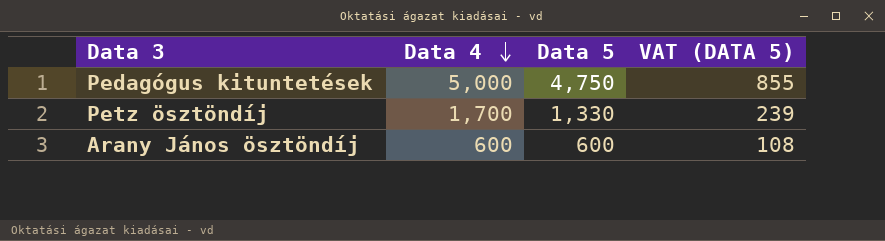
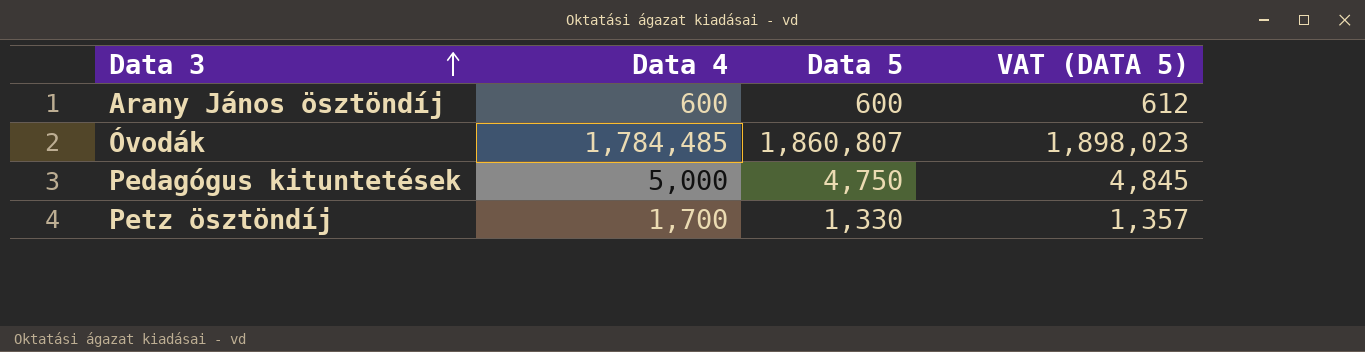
row order: Data 4 descending -> Data 3 ascending
column VAT (DATA 5) | formula: [Data 5] * 0.18 -> [Data 5] * 1.02
row Óvodák: none -> 1,784,485 | 1,860,807 | 1,898,023

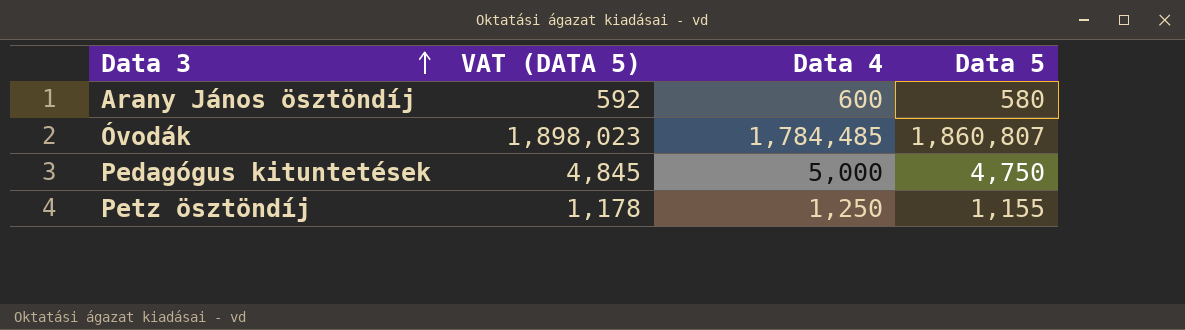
column VAT (DATA 5) | position: 4 -> 2
Arany János ösztöndíj | VAT (DATA 5): 612 -> 592
Arany János ösztöndíj | Data 5: 600 -> 580
Petz ösztöndíj | VAT (DATA 5): 1,357 -> 1,178
Petz ösztöndíj | Data 4: 1,700 -> 1,250
Petz ösztöndíj | Data 5: 1,330 -> 1,155

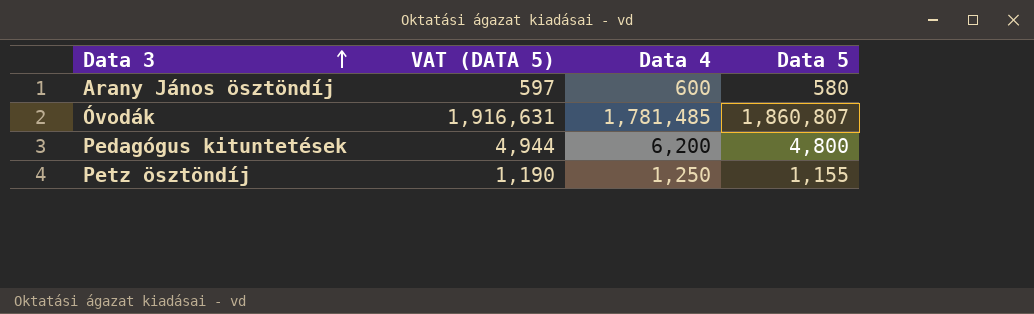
column VAT (DATA 5) | formula: [Data 5] * 1.02 -> [Data 5] * 1.03
Óvodák | Data 4: 1,784,485 -> 1,781,485
Pedagógus kituntetések | Data 4: 5,000 -> 6,200
Pedagógus kituntetések | Data 5: 4,750 -> 4,800

